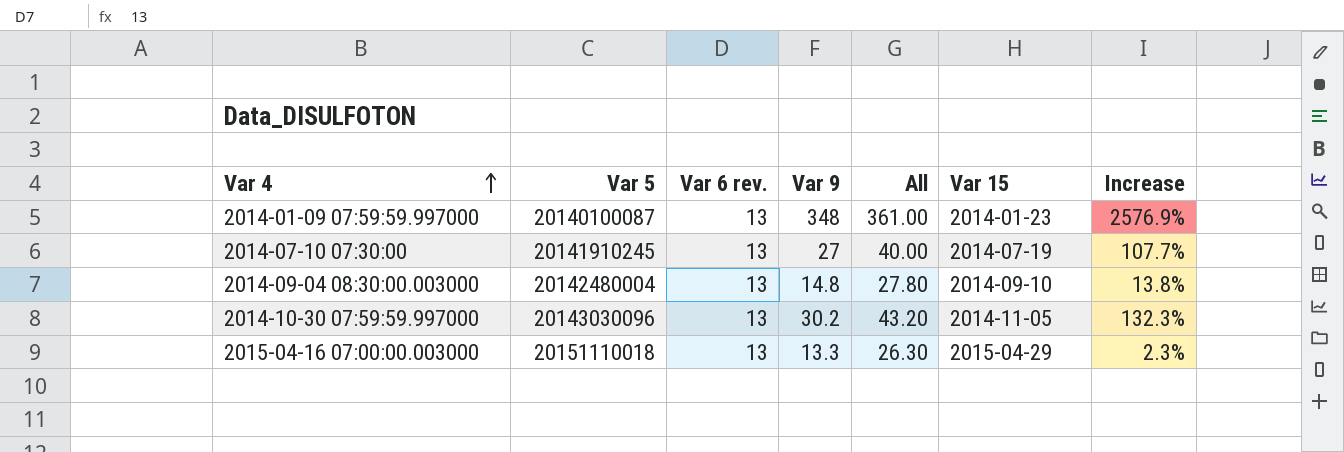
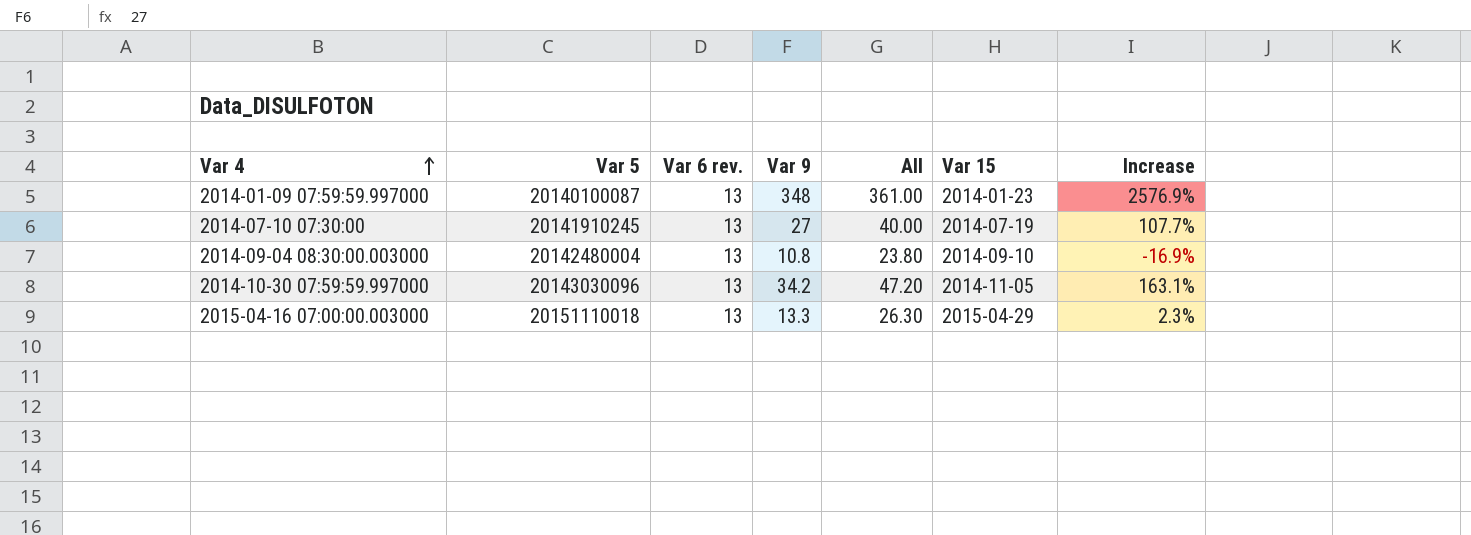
2014-09-04 08:30:00.003000 | Var 9: 14.8 -> 10.8
2014-09-04 08:30:00.003000 | All: 27.80 -> 23.80
2014-09-04 08:30:00.003000 | Increase: 13.8% -> -16.9%
2014-10-30 07:59:59.997000 | Var 9: 30.2 -> 34.2
2014-10-30 07:59:59.997000 | All: 43.20 -> 47.20
2014-10-30 07:59:59.997000 | Increase: 132.3% -> 163.1%

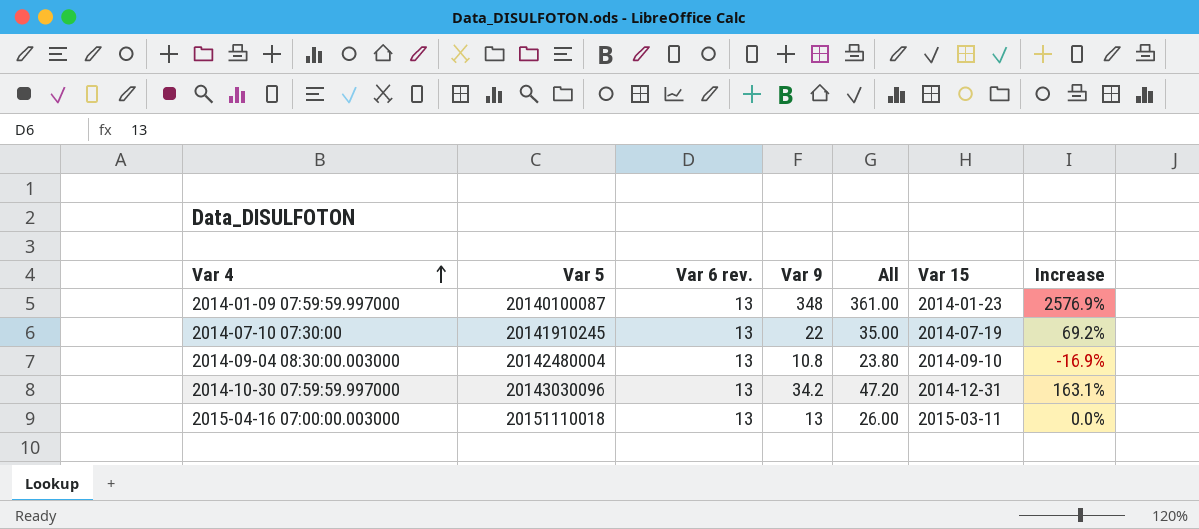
2014-07-10 07:30:00 | Var 9: 27 -> 22
2014-07-10 07:30:00 | All: 40.00 -> 35.00
2014-07-10 07:30:00 | Increase: 107.7% -> 69.2%
2014-10-30 07:59:59.997000 | Var 15: 2014-11-05 -> 2014-12-31
2015-04-16 07:00:00.003000 | Var 9: 13.3 -> 13
2015-04-16 07:00:00.003000 | All: 26.30 -> 26.00
2015-04-16 07:00:00.003000 | Var 15: 2015-04-29 -> 2015-03-11
2015-04-16 07:00:00.003000 | Increase: 2.3% -> 0.0%

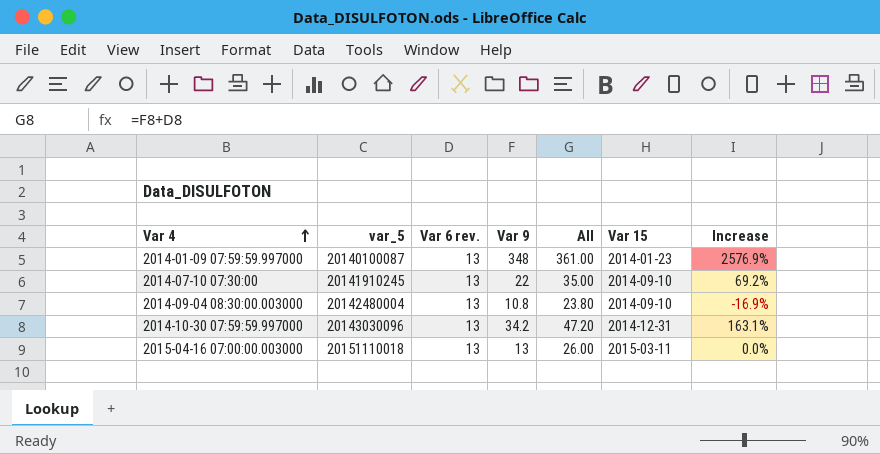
column name: Var 5 -> var_5
2014-07-10 07:30:00 | Var 15: 2014-07-19 -> 2014-09-10

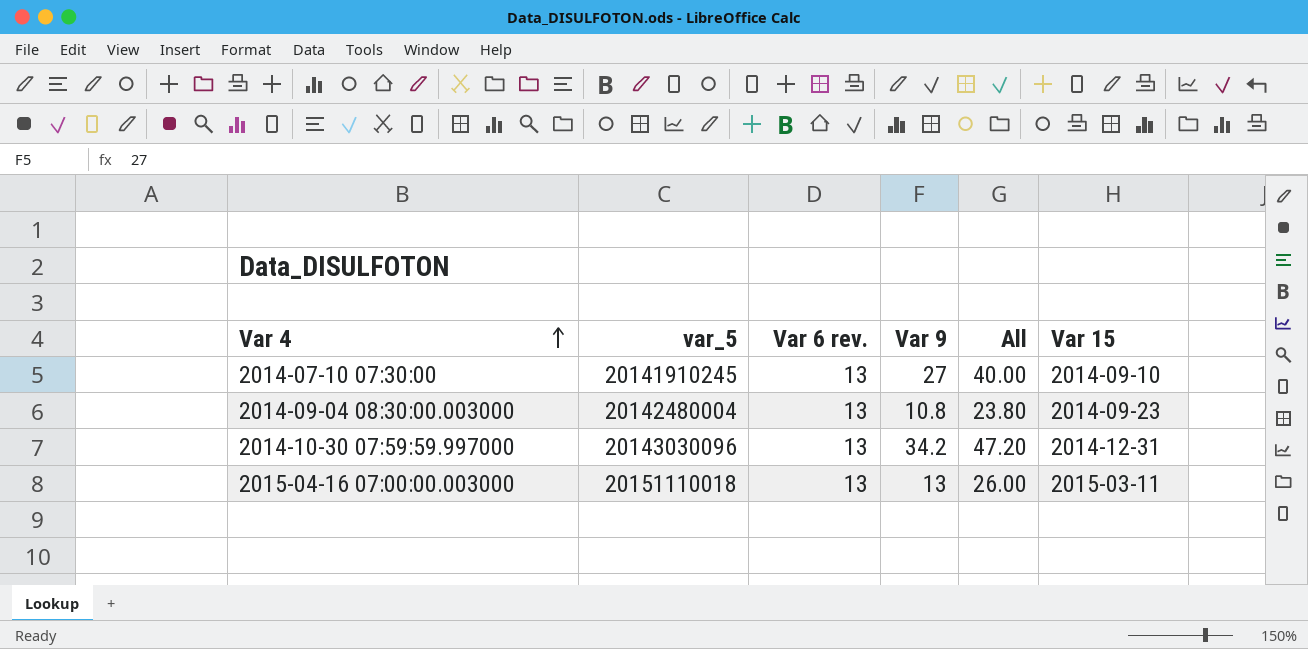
column Increase | formula: ([Var 9] - [Var 6 rev.]) / [Var 6 rev.] -> none
row 2014-01-09 07:59:59.997000: 20140100087 | 13 | 348 | 361.00 | 2014-01-23 | 2576.9% -> none
2014-07-10 07:30:00 | Var 9: 22 -> 27
2014-07-10 07:30:00 | All: 35.00 -> 40.00
2014-09-04 08:30:00.003000 | Var 15: 2014-09-10 -> 2014-09-23

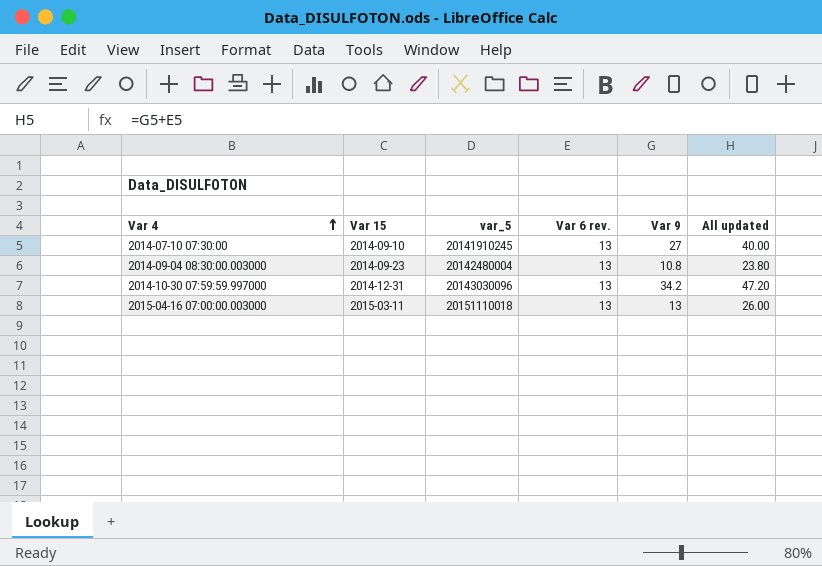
column Var 15 | position: 6 -> 2
column name: All -> All updated

